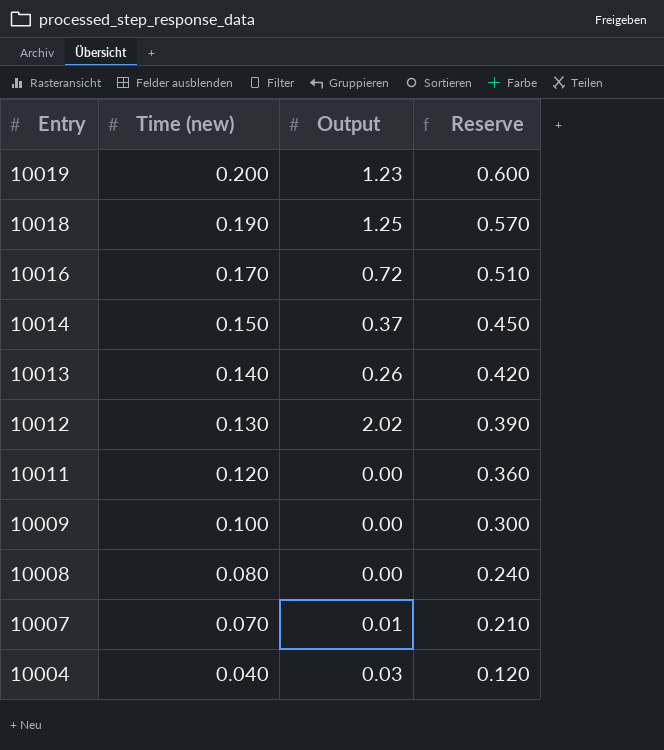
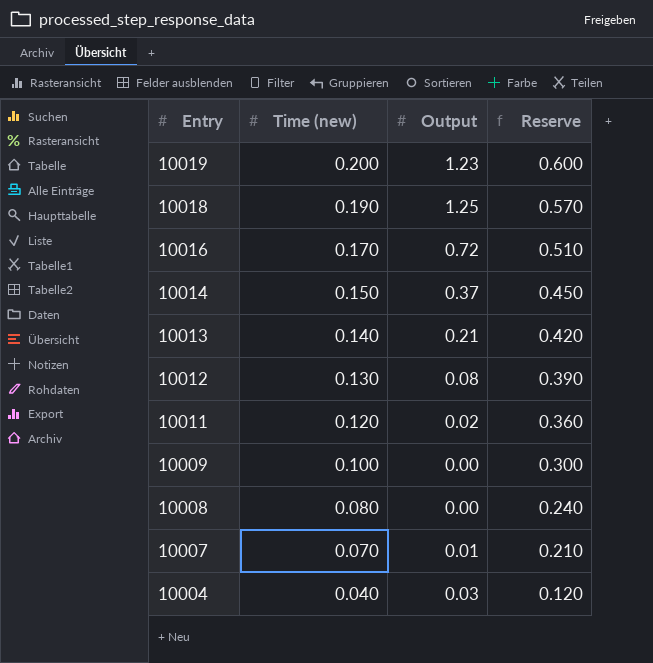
10013 | Output: 0.26 -> 0.21
10012 | Output: 2.02 -> 0.08
10011 | Output: 0.00 -> 0.02

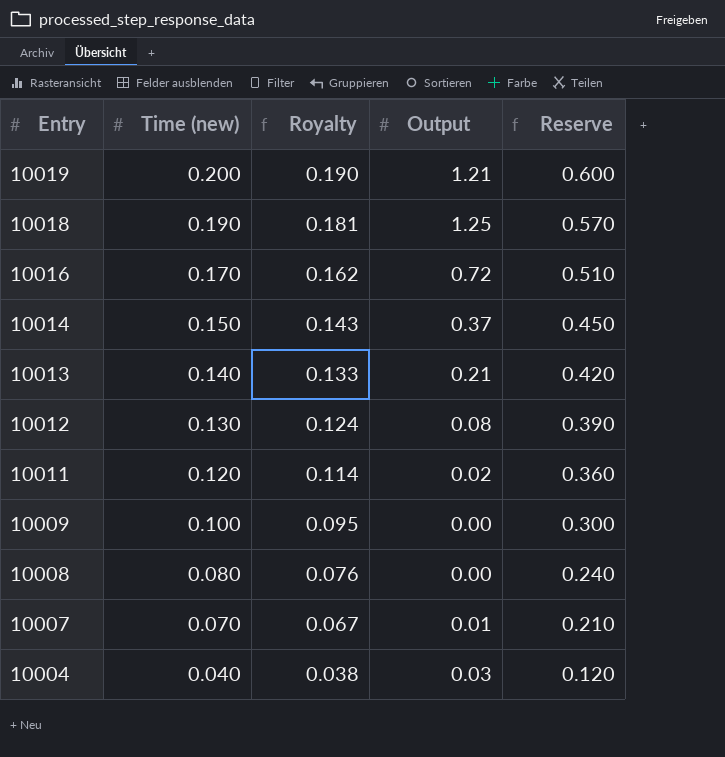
column Royalty | formula: none -> [Time (new)] * 0.95
10019 | Output: 1.23 -> 1.21

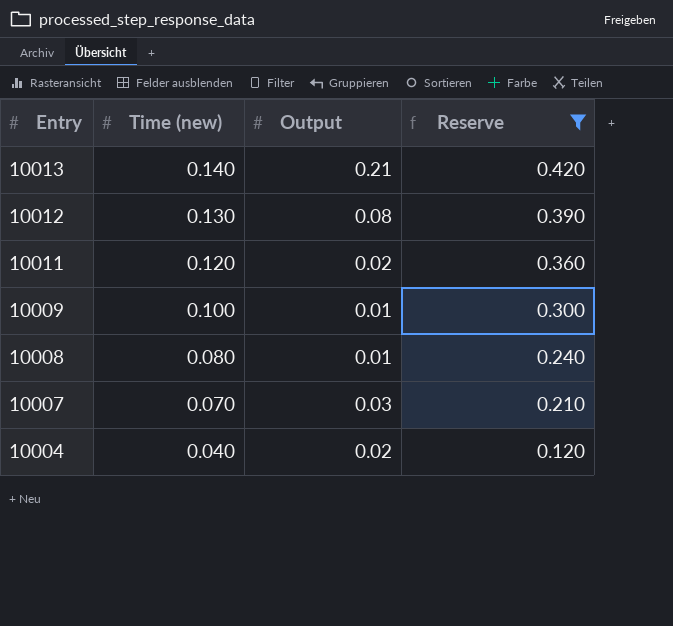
filter: none -> Reserve <= 0.420
column Royalty | formula: [Time (new)] * 0.95 -> none
10009 | Output: 0.00 -> 0.01
10008 | Output: 0.00 -> 0.01
10007 | Output: 0.01 -> 0.03
10004 | Output: 0.03 -> 0.02

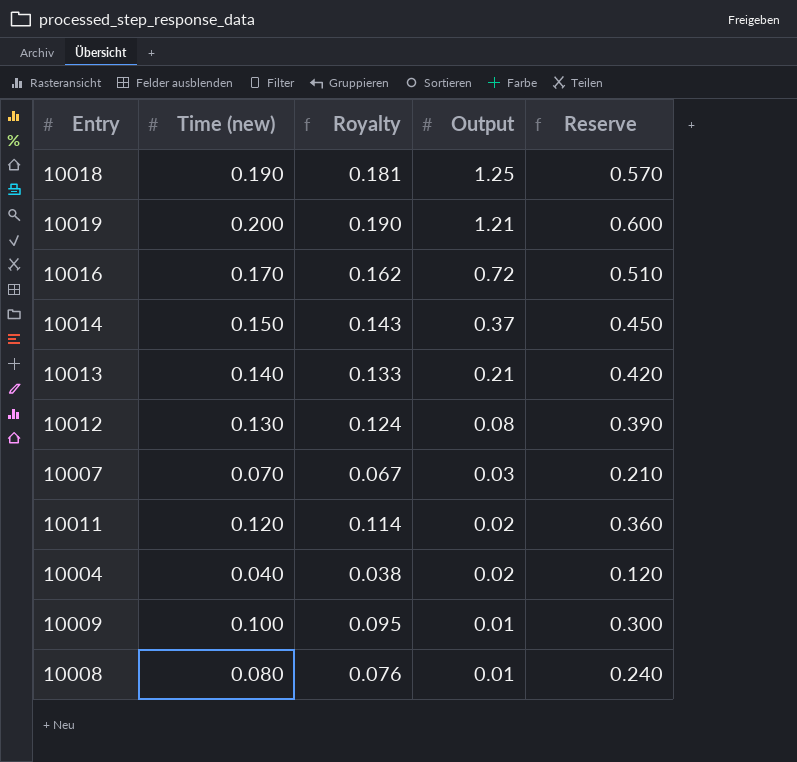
filter: Reserve <= 0.420 -> none
row order: Entry descending -> Output descending
column Royalty | formula: none -> [Time (new)] * 0.95

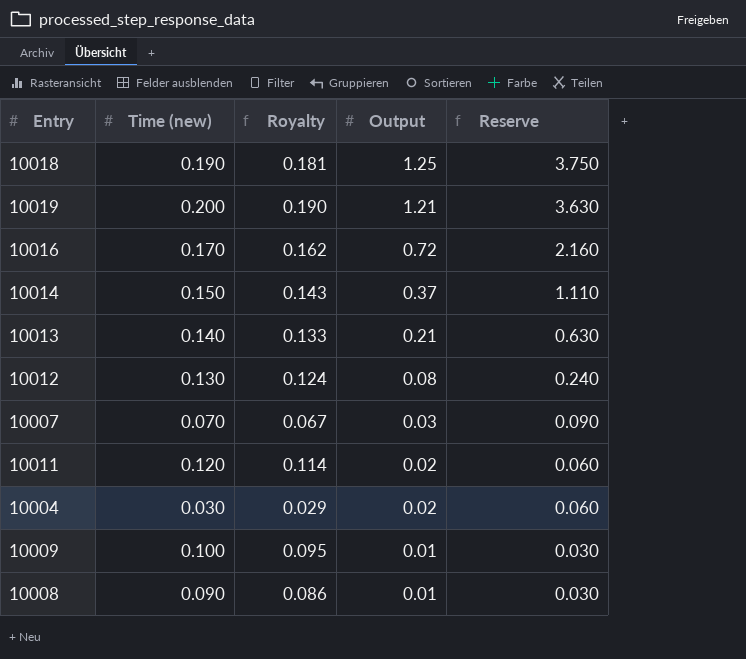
column Reserve | formula: [Time (new)] * 3 -> [Output] * 3
10004 | Time (new): 0.040 -> 0.030
10004 | Royalty: 0.038 -> 0.029
10008 | Time (new): 0.080 -> 0.090
10008 | Royalty: 0.076 -> 0.086

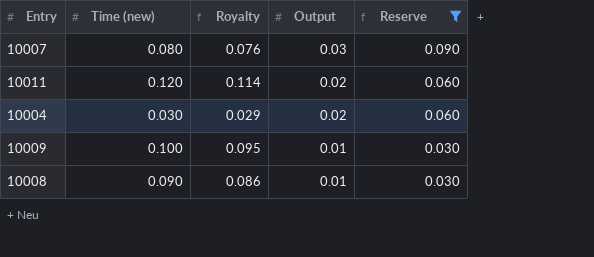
filter: none -> Reserve <= 0.090
10007 | Time (new): 0.070 -> 0.080
10007 | Royalty: 0.067 -> 0.076

